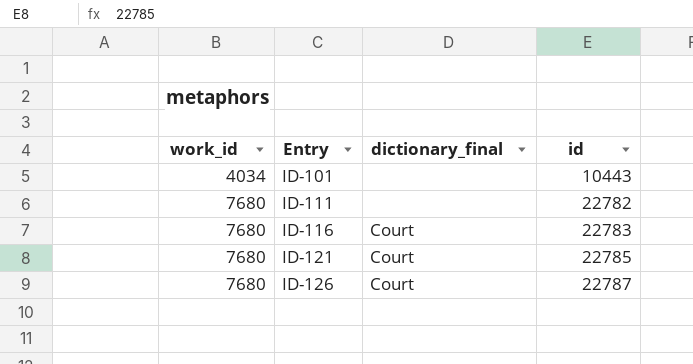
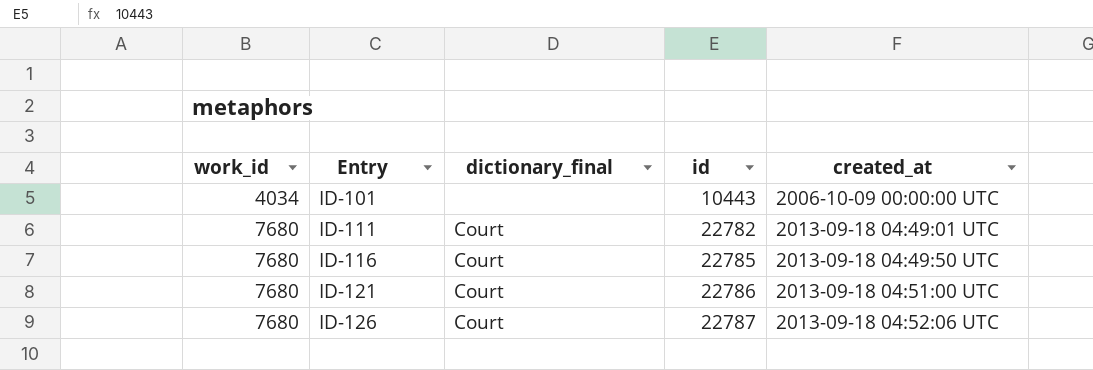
column created_at | position: none -> 5
ID-111 | dictionary_final: none -> Court
ID-116 | id: 22783 -> 22785
ID-121 | id: 22785 -> 22786

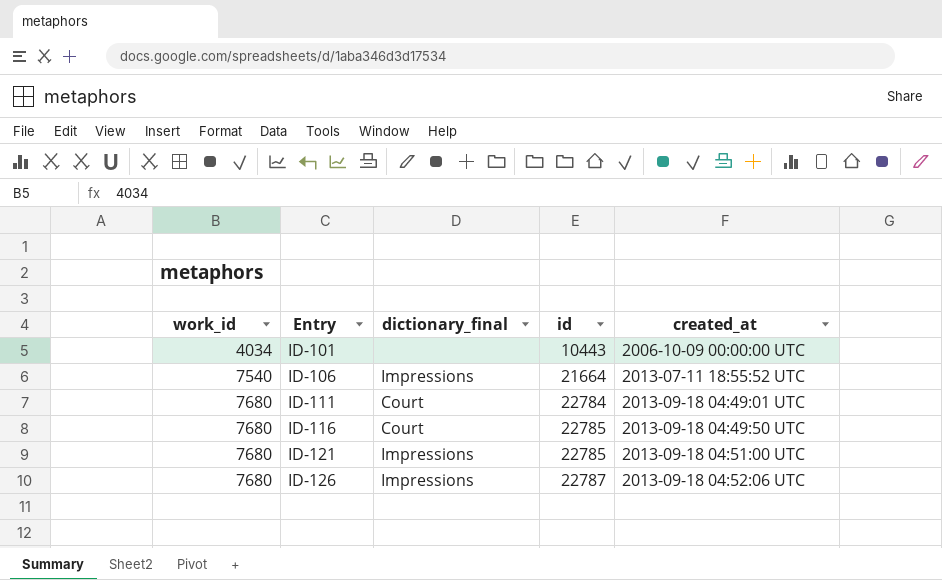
row ID-106: none -> 7540 | Impressions | 21664 | 2013-07-11 18:55:52 UTC
ID-111 | id: 22782 -> 22784
ID-121 | dictionary_final: Court -> Impressions
ID-121 | id: 22786 -> 22785
ID-126 | dictionary_final: Court -> Impressions

